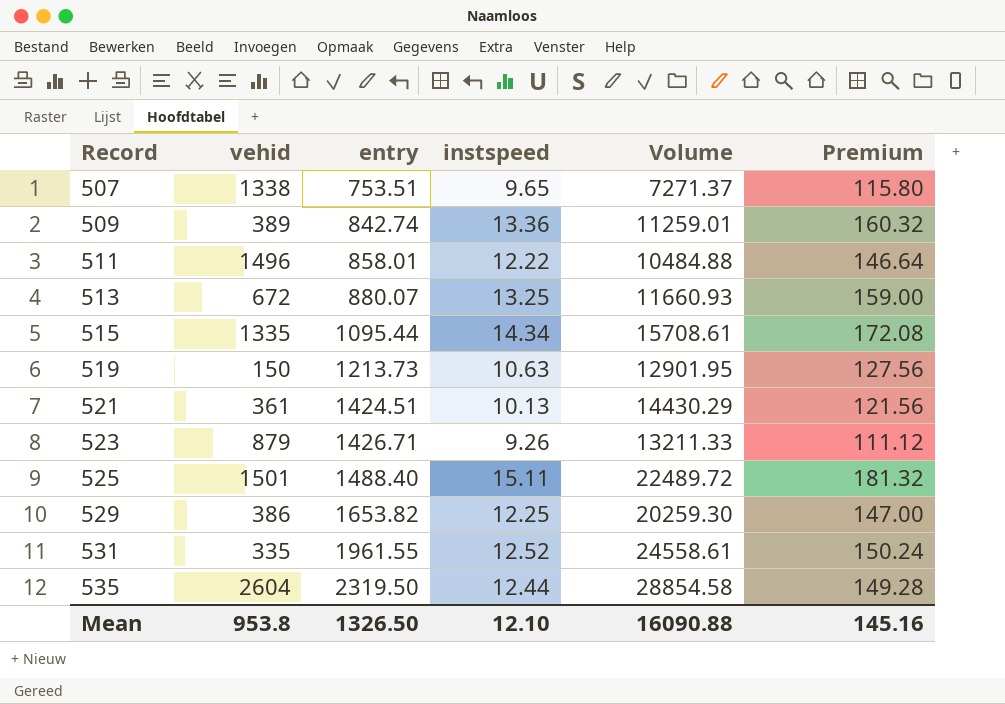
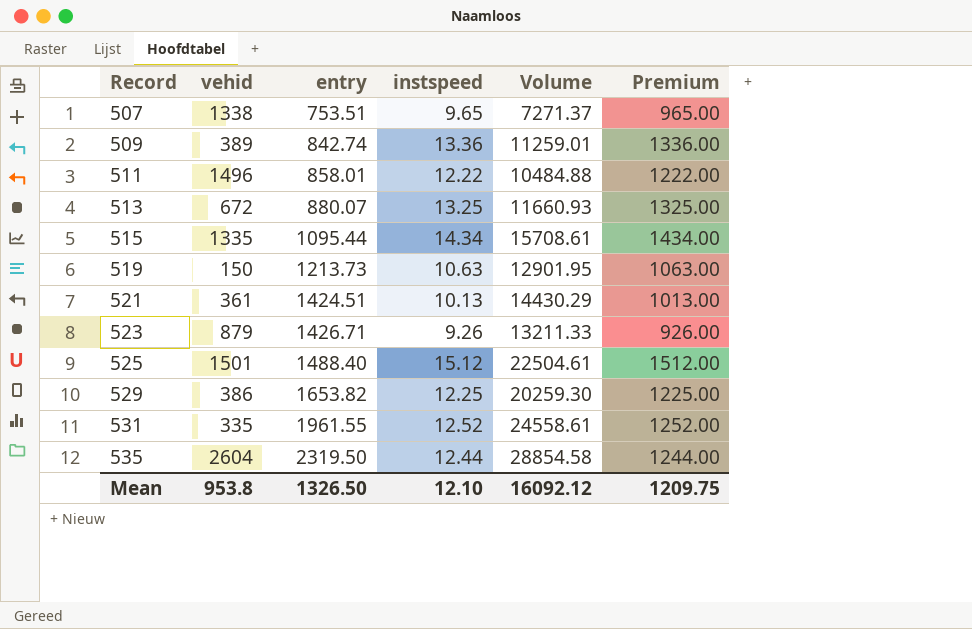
column Premium | formula: [instspeed] * 12 -> [instspeed] * 100
525 | instspeed: 15.11 -> 15.12
525 | Volume: 22489.72 -> 22504.61
Mean | Volume: 16090.88 -> 16092.12
Mean | Premium: 145.16 -> 1209.75

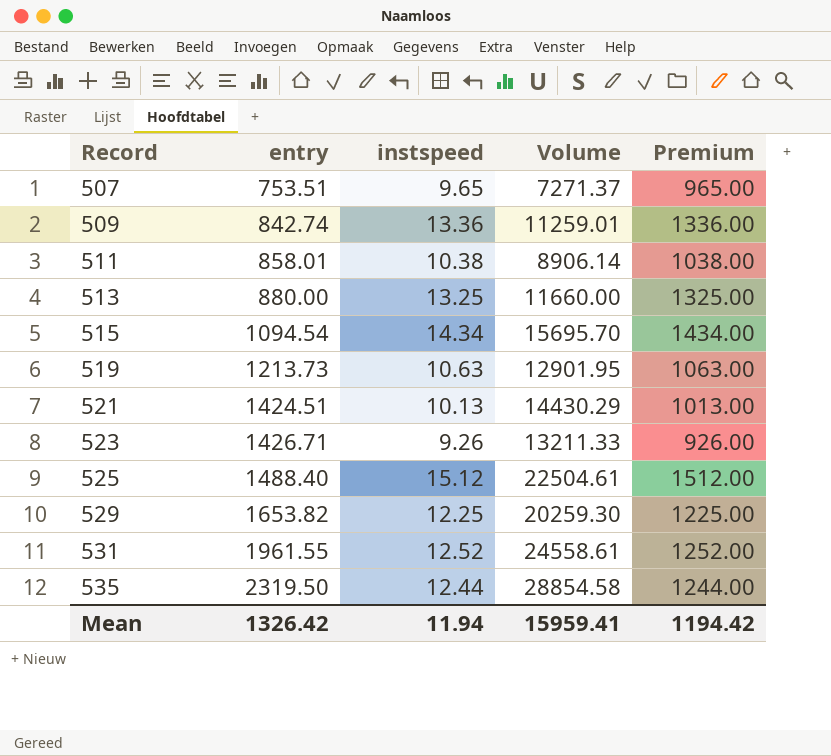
column vehid | position: 2 -> none
511 | instspeed: 12.22 -> 10.38
511 | Volume: 10484.88 -> 8906.14
511 | Premium: 1222.00 -> 1038.00
513 | entry: 880.07 -> 880.00
513 | Volume: 11660.93 -> 11660.00
515 | entry: 1095.44 -> 1094.54
515 | Volume: 15708.61 -> 15695.70
Mean | entry: 1326.50 -> 1326.42
Mean | instspeed: 12.10 -> 11.94
Mean | Volume: 16092.12 -> 15959.41
Mean | Premium: 1209.75 -> 1194.42

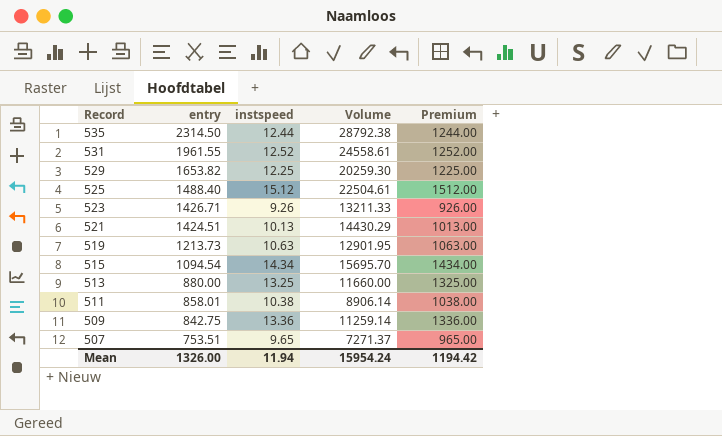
row order: Record ascending -> Record descending
535 | entry: 2319.50 -> 2314.50
535 | Volume: 28854.58 -> 28792.38
509 | entry: 842.74 -> 842.75
509 | Volume: 11259.01 -> 11259.14
Mean | entry: 1326.42 -> 1326.00
Mean | Volume: 15959.41 -> 15954.24

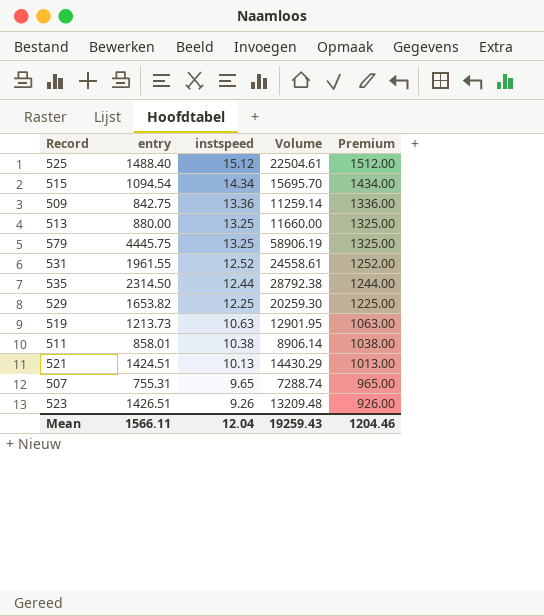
row order: Record descending -> instspeed descending
row 579: none -> 4445.75 | 13.25 | 58906.19 | 1325.00
507 | entry: 753.51 -> 755.31
507 | Volume: 7271.37 -> 7288.74
523 | entry: 1426.71 -> 1426.51
523 | Volume: 13211.33 -> 13209.48
Mean | entry: 1326.00 -> 1566.11
Mean | instspeed: 11.94 -> 12.04
Mean | Volume: 15954.24 -> 19259.43
Mean | Premium: 1194.42 -> 1204.46

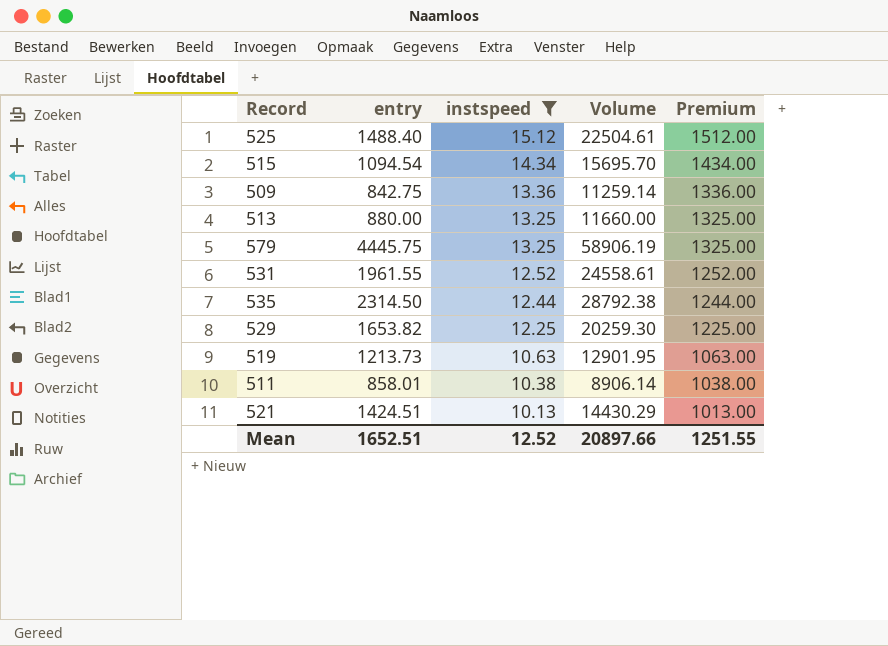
filter: none -> instspeed >= 10.13
Mean | entry: 1566.11 -> 1652.51
Mean | instspeed: 12.04 -> 12.52
Mean | Volume: 19259.43 -> 20897.66
Mean | Premium: 1204.46 -> 1251.55

